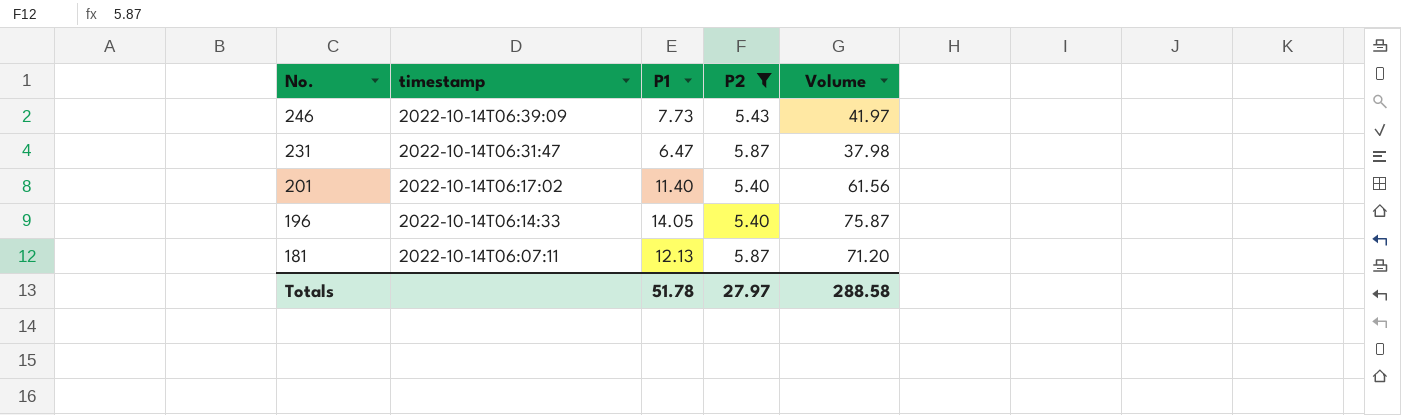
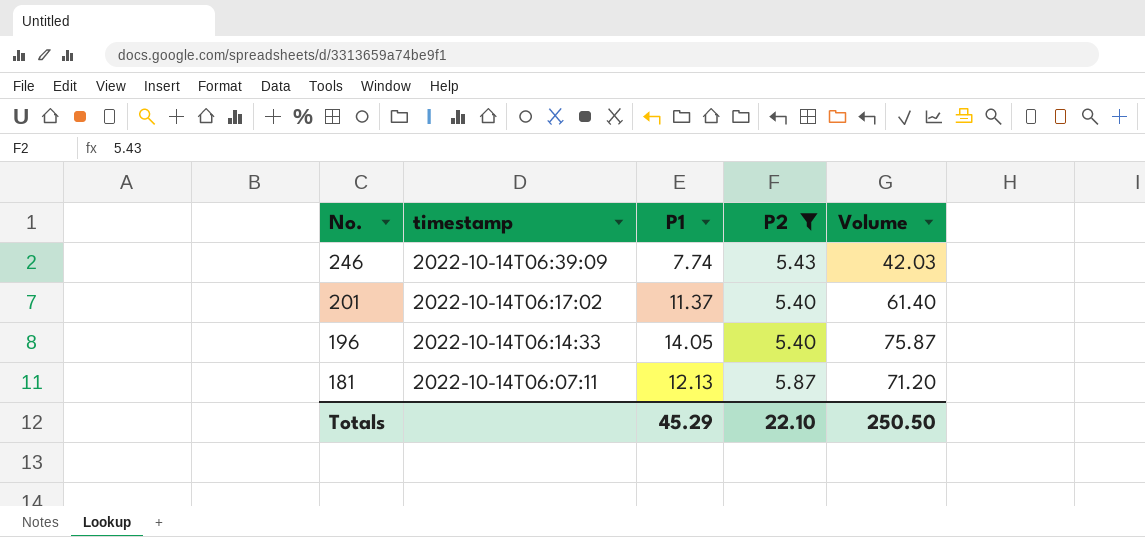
row 231: 2022-10-14T06:31:47 | 6.47 | 5.87 | 37.98 -> none
246 | P1: 7.73 -> 7.74
246 | Volume: 41.97 -> 42.03
201 | P1: 11.40 -> 11.37
201 | Volume: 61.56 -> 61.40
Totals | P1: 51.78 -> 45.29
Totals | P2: 27.97 -> 22.10
Totals | Volume: 288.58 -> 250.50

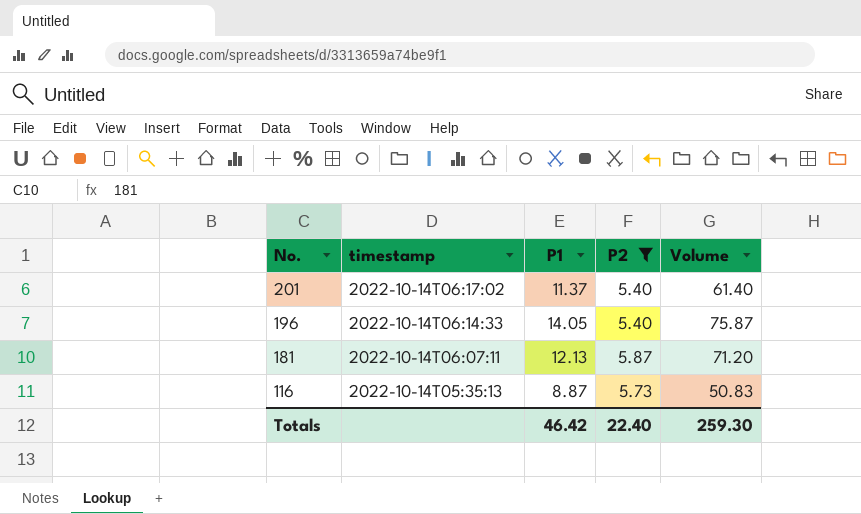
row 246: 2022-10-14T06:39:09 | 7.74 | 5.43 | 42.03 -> none
row 116: none -> 2022-10-14T05:35:13 | 8.87 | 5.73 | 50.83
Totals | P1: 45.29 -> 46.42
Totals | P2: 22.10 -> 22.40
Totals | Volume: 250.50 -> 259.30

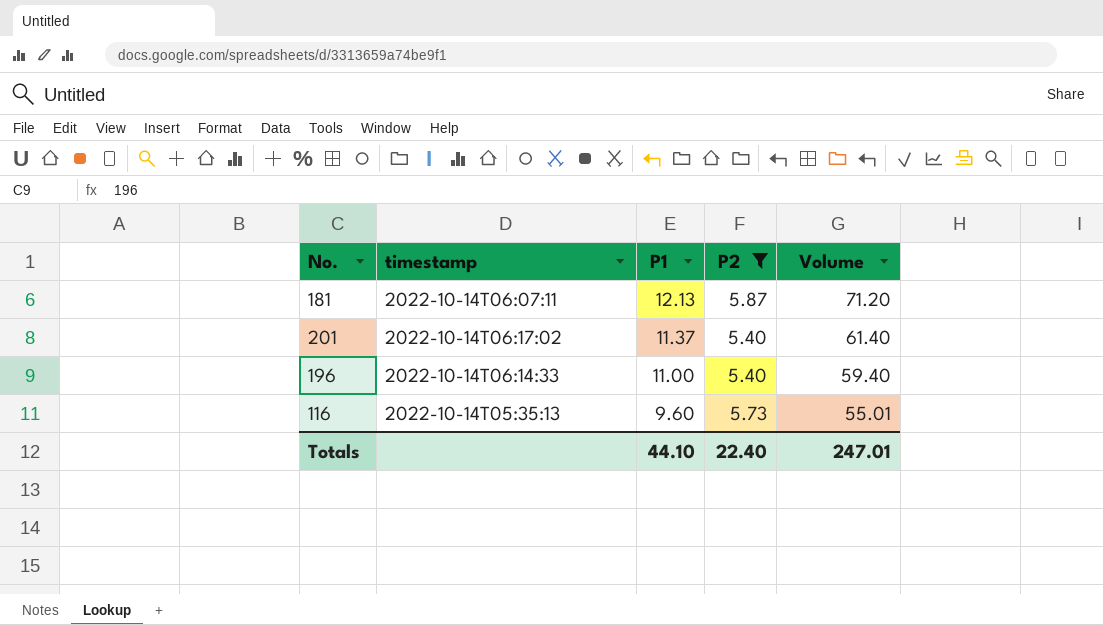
row order: No. descending -> P1 descending
196 | P1: 14.05 -> 11.00
196 | Volume: 75.87 -> 59.40
116 | P1: 8.87 -> 9.60
116 | Volume: 50.83 -> 55.01
Totals | P1: 46.42 -> 44.10
Totals | Volume: 259.30 -> 247.01

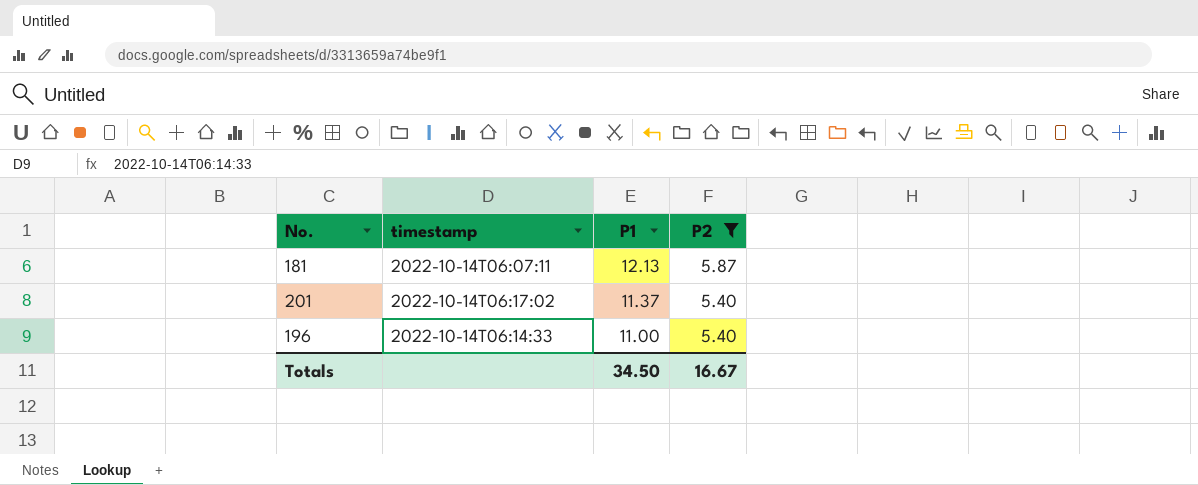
column Volume | formula: [P1] * [P2] -> none
row 116: 2022-10-14T05:35:13 | 9.60 | 5.73 | 55.01 -> none
Totals | P1: 44.10 -> 34.50
Totals | P2: 22.40 -> 16.67

